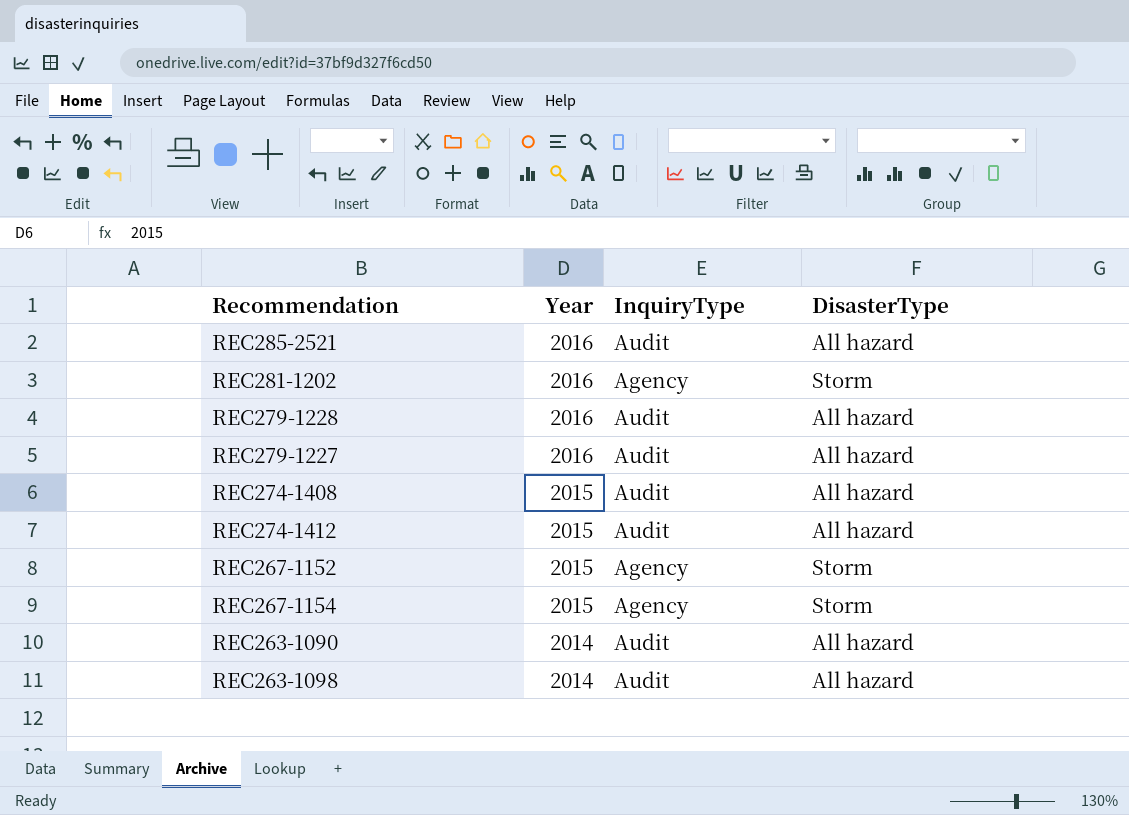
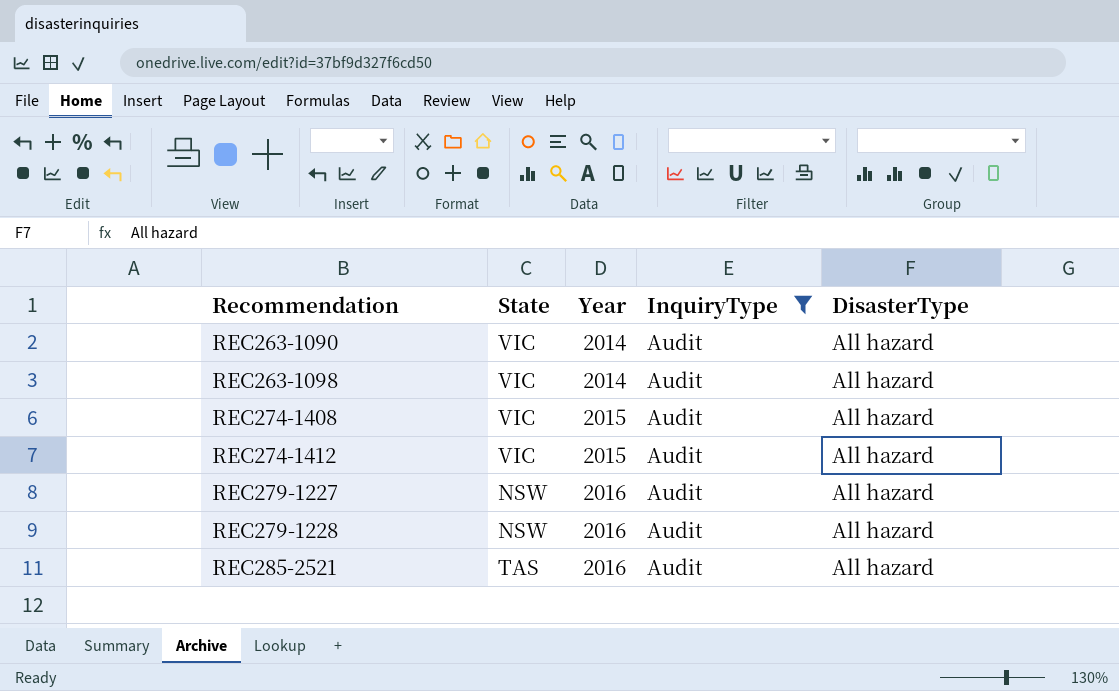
filter: none -> InquiryType = Audit
row order: Year descending -> Recommendation ascending
column State | position: none -> 2

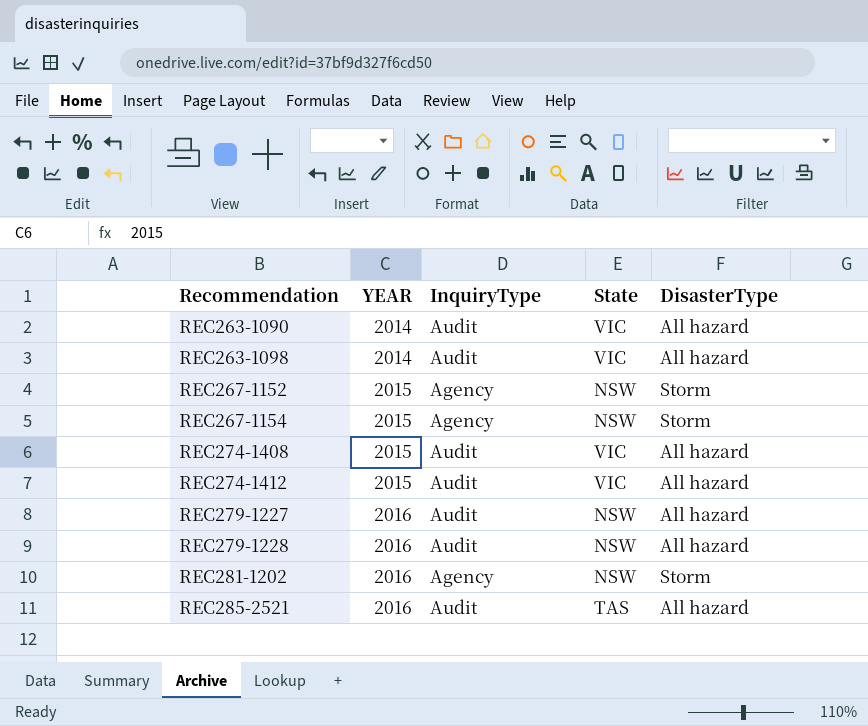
filter: InquiryType = Audit -> none
column name: Year -> YEAR
column State | position: 2 -> 4

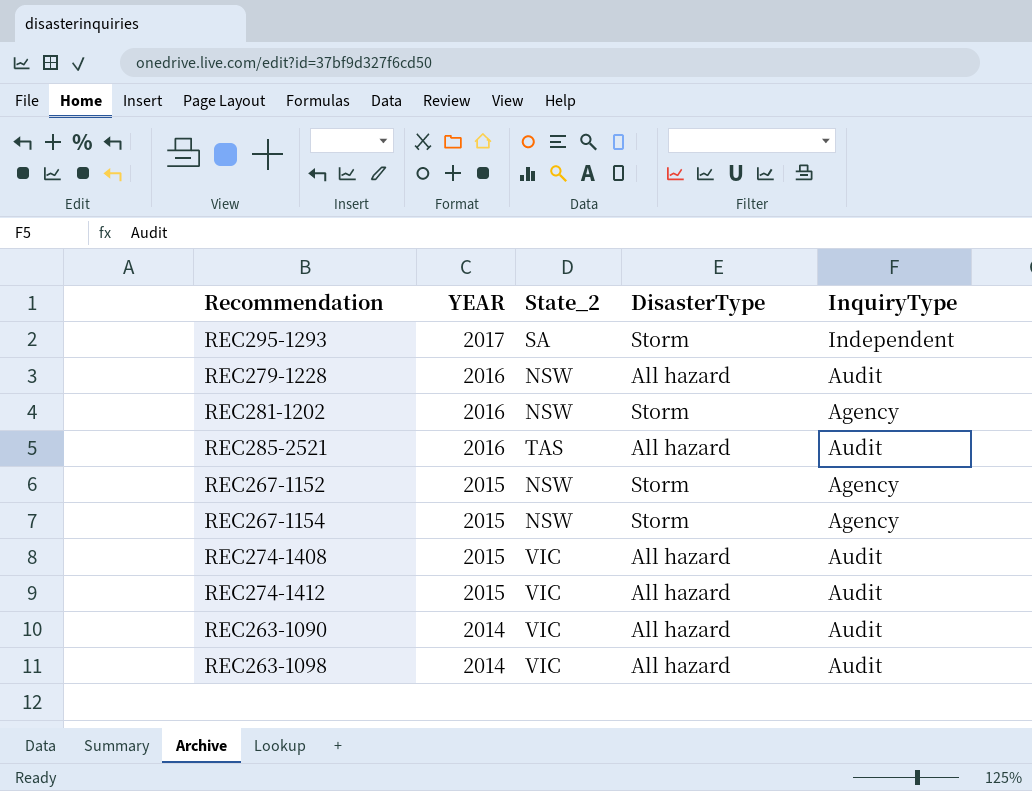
row order: Recommendation ascending -> YEAR descending
column name: State -> State_2
column InquiryType | position: 3 -> 5
row REC279-1227: 2016 | Audit | NSW | All hazard -> none
row REC295-1293: none -> 2017 | SA | Storm | Independent

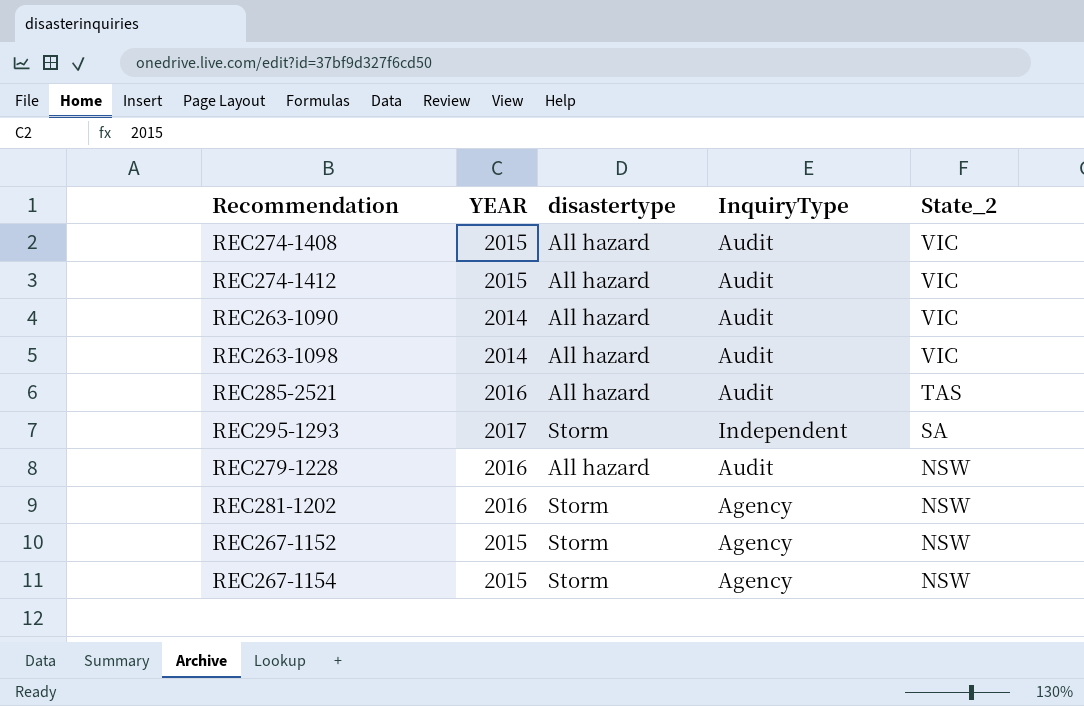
row order: YEAR descending -> State_2 descending
column name: DisasterType -> disastertype
column State_2 | position: 3 -> 5

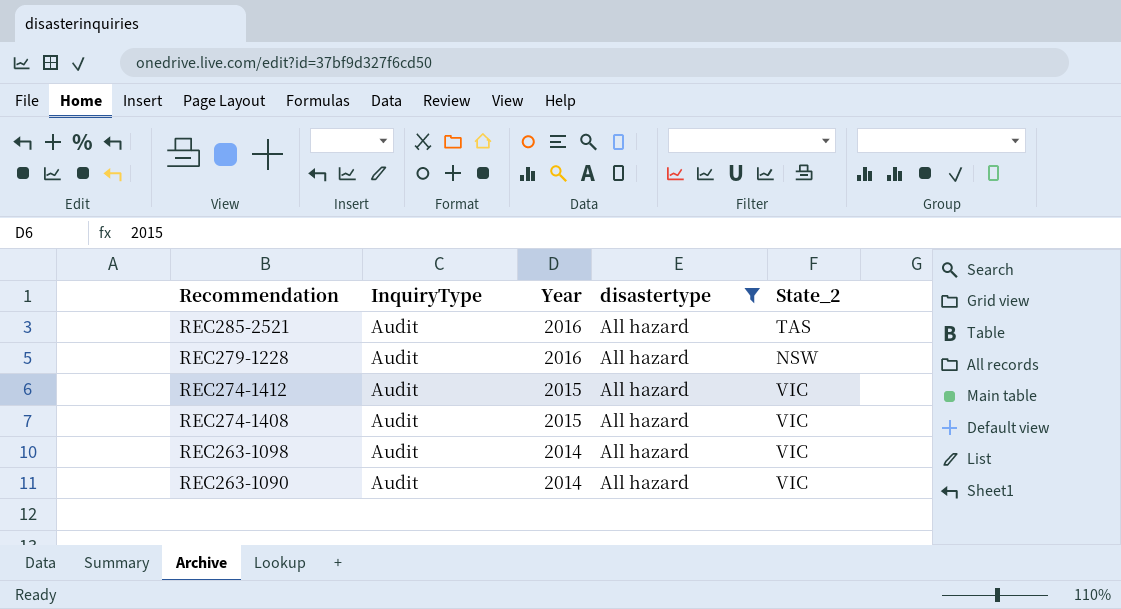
filter: none -> disastertype = All hazard
row order: State_2 descending -> Recommendation descending
column InquiryType | position: 4 -> 2
column name: YEAR -> Year

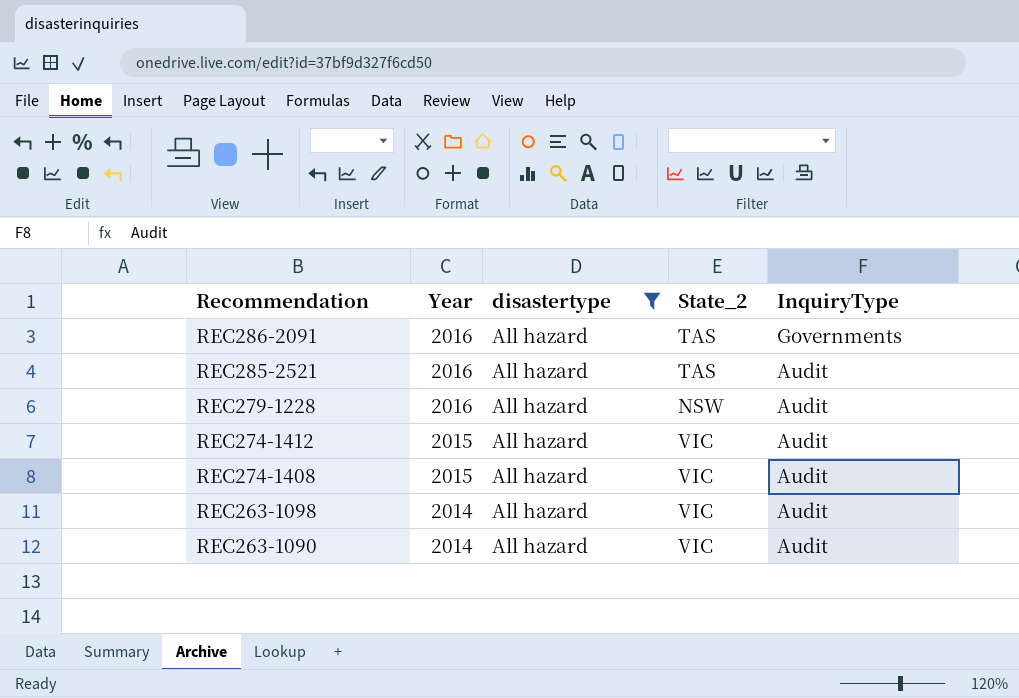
column InquiryType | position: 2 -> 5
row REC286-2091: none -> 2016 | All hazard | TAS | Governments

